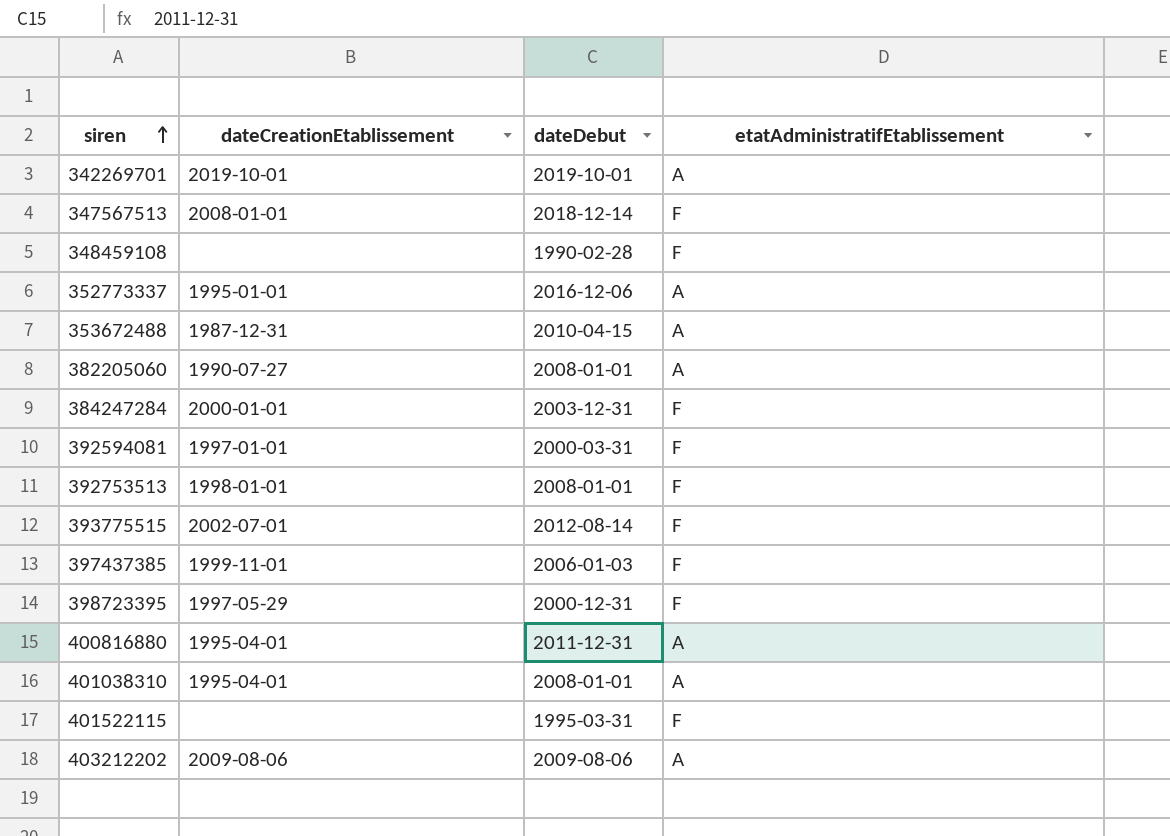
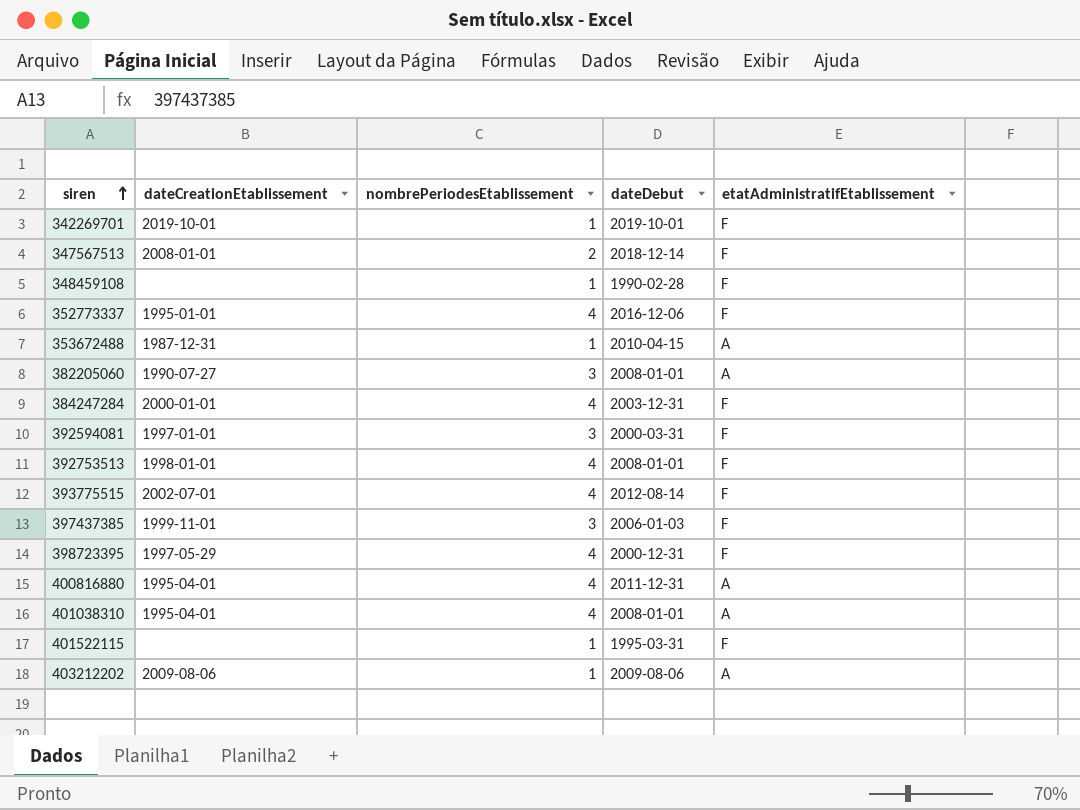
column nombrePeriodesEtablissement | position: none -> 3
342269701 | etatAdministratifEtablissement: A -> F
352773337 | etatAdministratifEtablissement: A -> F

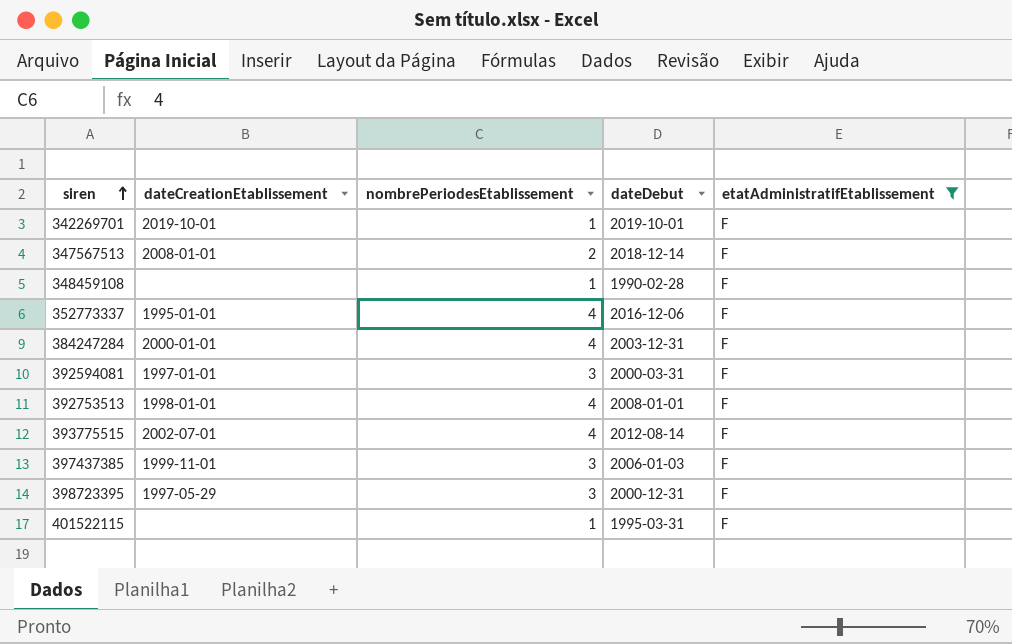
filter: none -> etatAdministratifEtablissement = F
398723395 | nombrePeriodesEtablissement: 4 -> 3

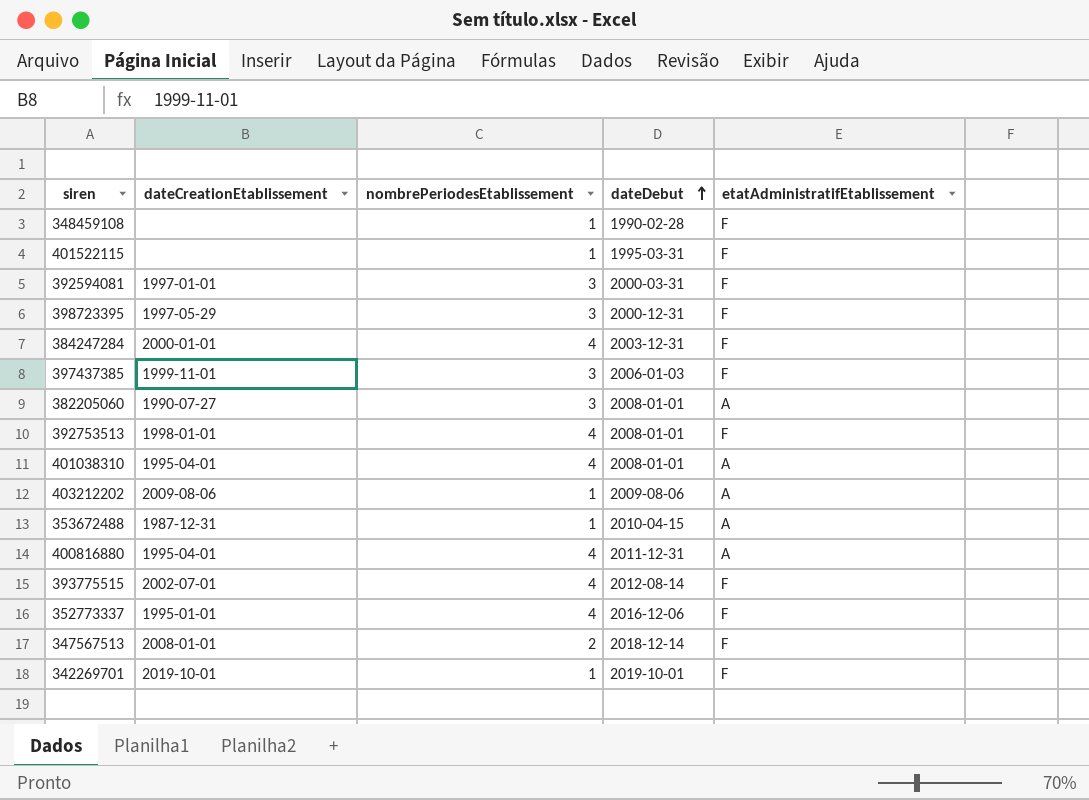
filter: etatAdministratifEtablissement = F -> none
row order: siren ascending -> dateDebut ascending

